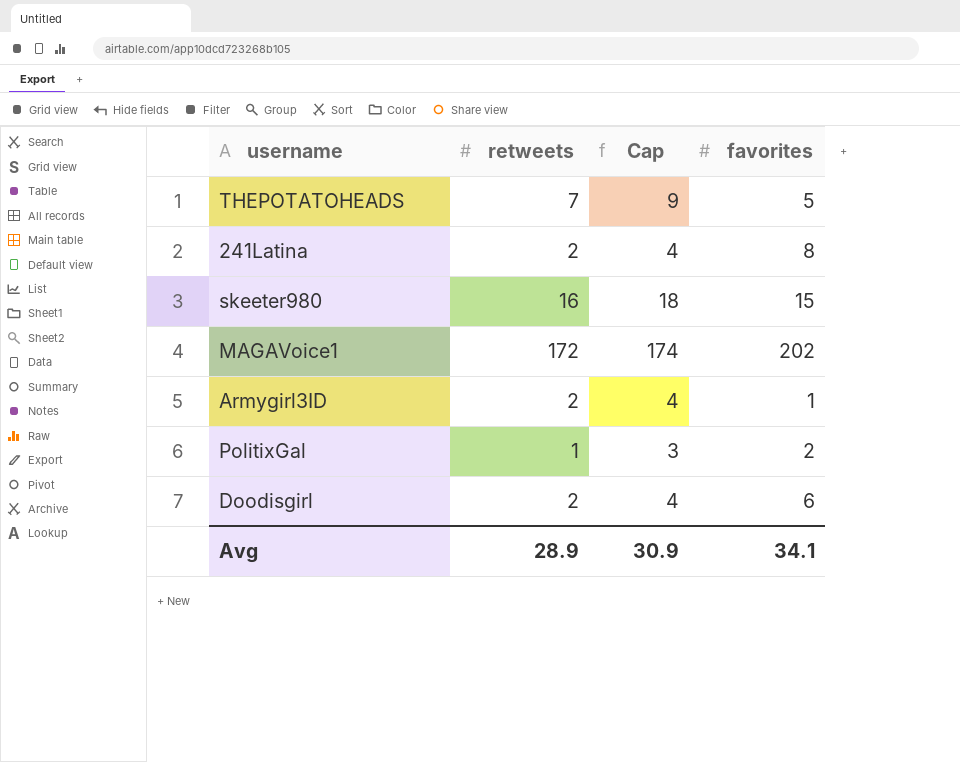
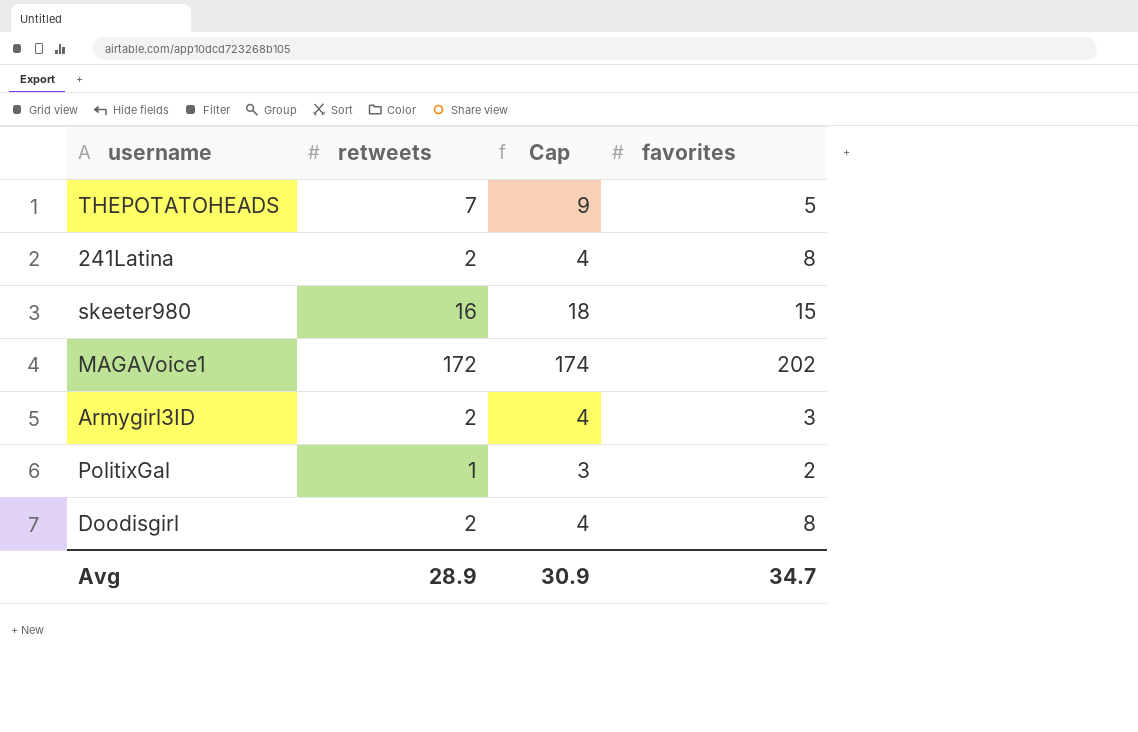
Armygirl3ID | favorites: 1 -> 3
Doodisgirl | favorites: 6 -> 8
Avg | favorites: 34.1 -> 34.7

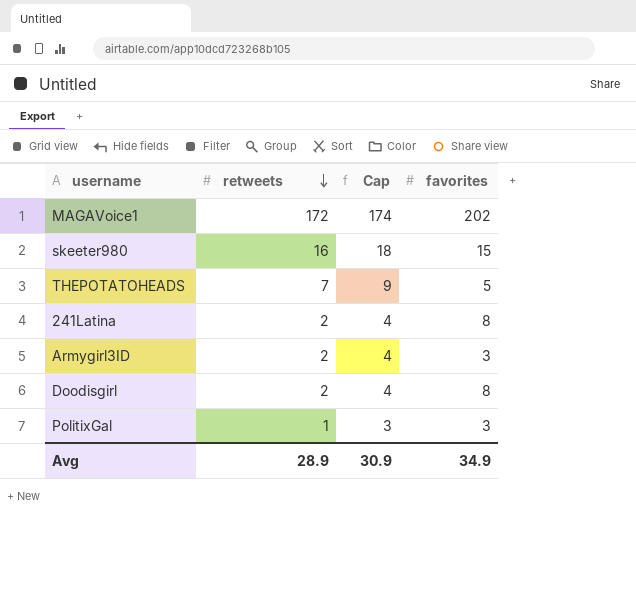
row order: none -> retweets descending
PolitixGal | favorites: 2 -> 3
Avg | favorites: 34.7 -> 34.9

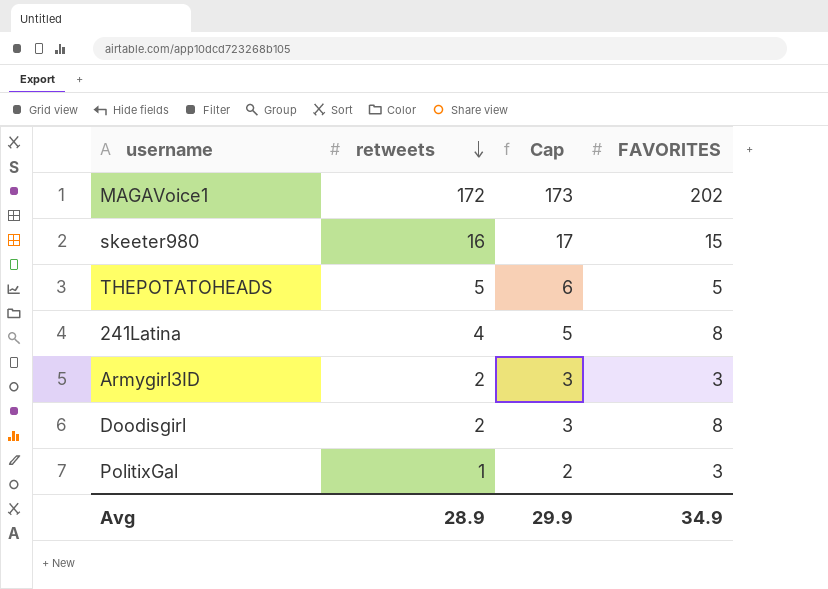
column Cap | formula: [retweets] + 2 -> [retweets] + 1
column name: favorites -> FAVORITES
THEPOTATOHEADS | retweets: 7 -> 5
241Latina | retweets: 2 -> 4
Avg | Cap: 30.9 -> 29.9

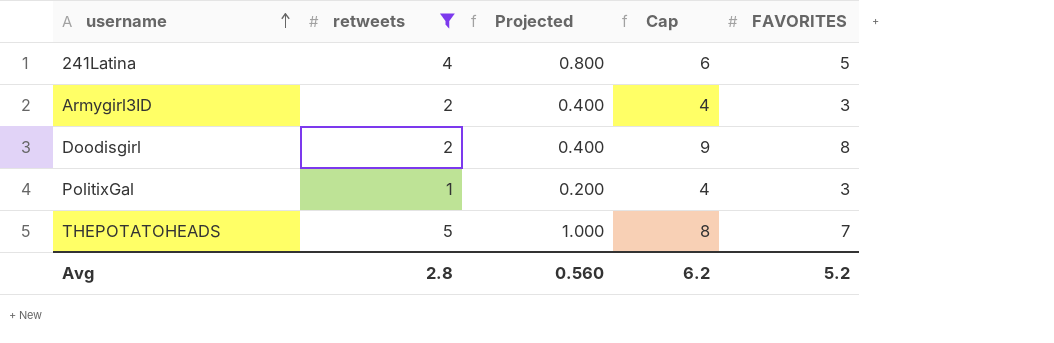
filter: none -> retweets <= 5
row order: retweets descending -> username ascending
column Projected | formula: none -> [retweets] * 0.2
column Cap | formula: [retweets] + 1 -> [FAVORITES] + 1
241Latina | FAVORITES: 8 -> 5
THEPOTATOHEADS | FAVORITES: 5 -> 7
Avg | retweets: 28.9 -> 2.8
Avg | Cap: 29.9 -> 6.2
Avg | FAVORITES: 34.9 -> 5.2

